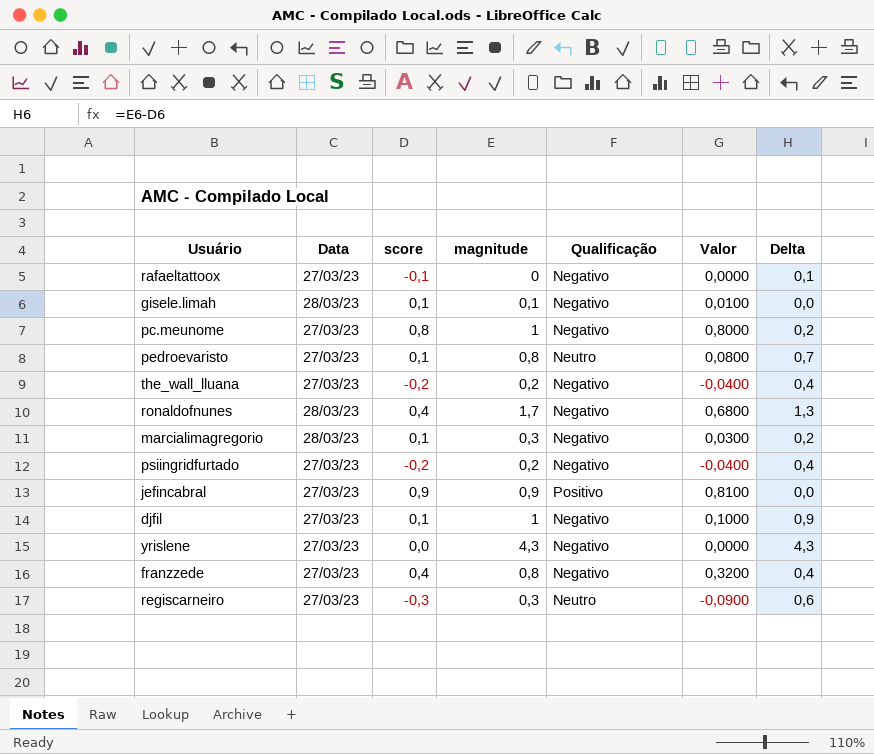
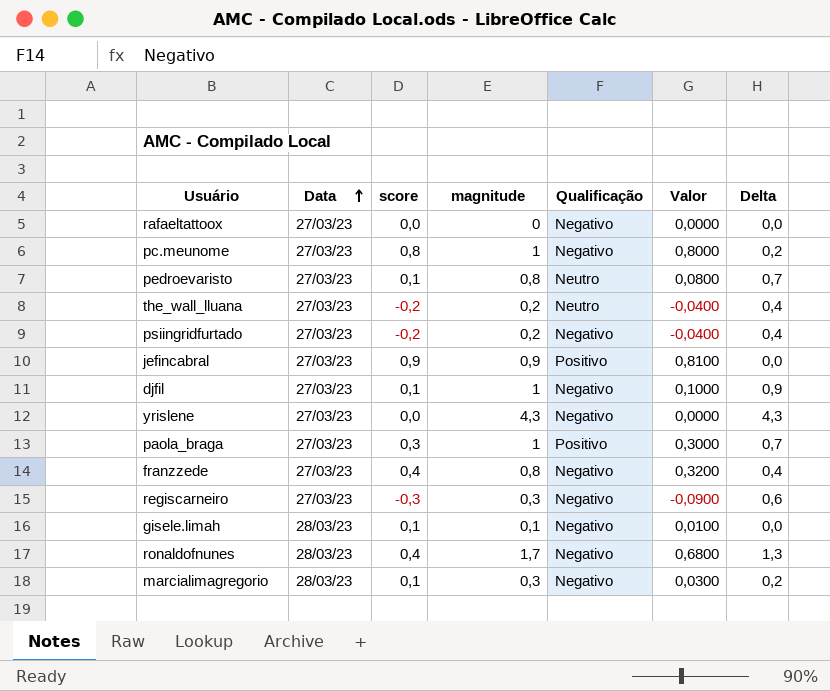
row order: none -> Data ascending
rafaeltattoox | score: -0,1 -> 0,0
rafaeltattoox | Delta: 0,1 -> 0,0
the_wall_lluana | Qualificação: Negativo -> Neutro
row paola_braga: none -> 27/03/23 | 0,3 | 1 | Positivo | 0,3000 | 0,7
regiscarneiro | Qualificação: Neutro -> Negativo

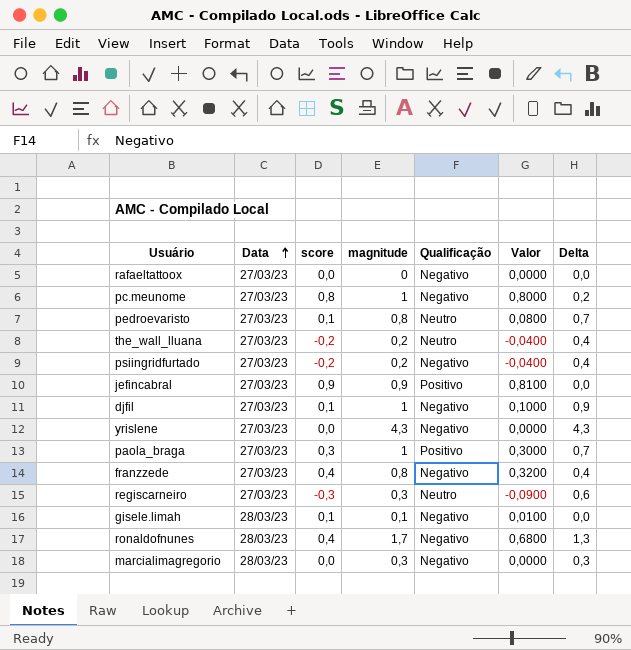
regiscarneiro | Qualificação: Negativo -> Neutro
marcialimagregorio | score: 0,1 -> 0,0
marcialimagregorio | Valor: 0,0300 -> 0,0000
marcialimagregorio | Delta: 0,2 -> 0,3

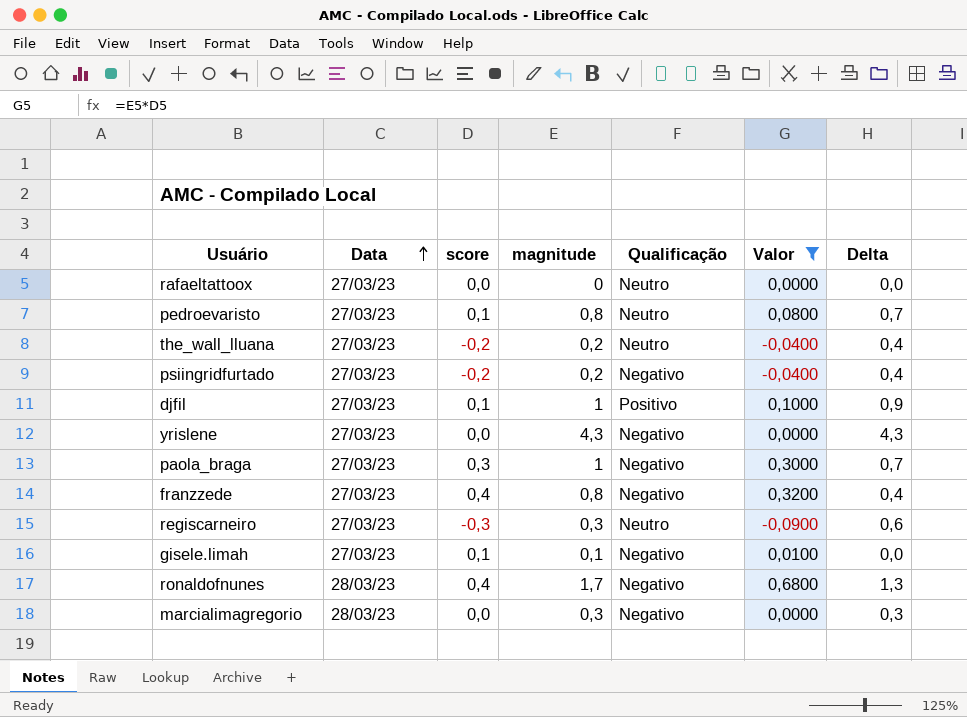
filter: none -> Valor <= 0,6800
rafaeltattoox | Qualificação: Negativo -> Neutro
djfil | Qualificação: Negativo -> Positivo
paola_braga | Qualificação: Positivo -> Negativo
gisele.limah | Data: 28/03/23 -> 27/03/23

